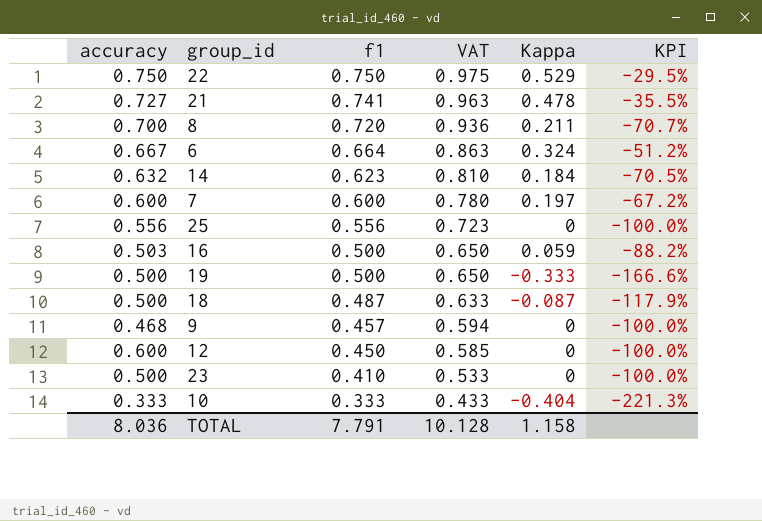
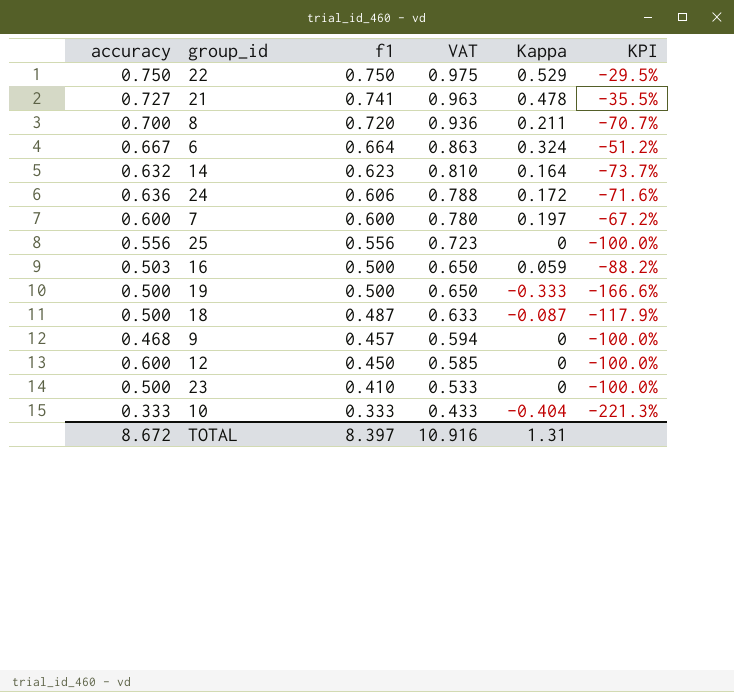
14 | Kappa: 0.184 -> 0.164
14 | KPI: -70.5% -> -73.7%
row 24: none -> 0.636 | 0.606 | 0.788 | 0.172 | -71.6%
TOTAL | accuracy: 8.036 -> 8.672
TOTAL | f1: 7.791 -> 8.397
TOTAL | VAT: 10.128 -> 10.916
TOTAL | Kappa: 1.158 -> 1.31

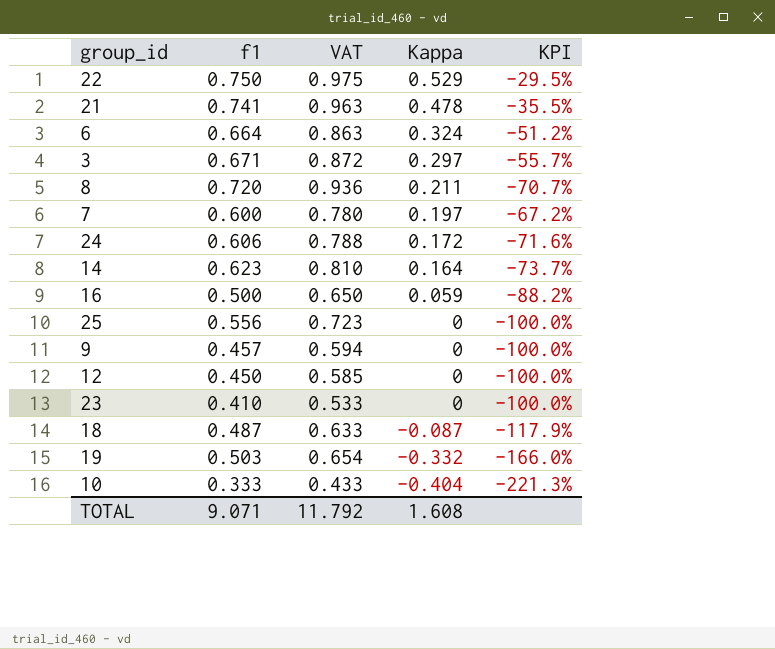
row order: f1 descending -> Kappa descending
column accuracy | position: 1 -> none
row 3: none -> 0.671 | 0.872 | 0.297 | -55.7%
19 | f1: 0.500 -> 0.503
19 | VAT: 0.650 -> 0.654
19 | Kappa: -0.333 -> -0.332
19 | KPI: -166.6% -> -166.0%
TOTAL | f1: 8.397 -> 9.071
TOTAL | VAT: 10.916 -> 11.792
TOTAL | Kappa: 1.31 -> 1.608

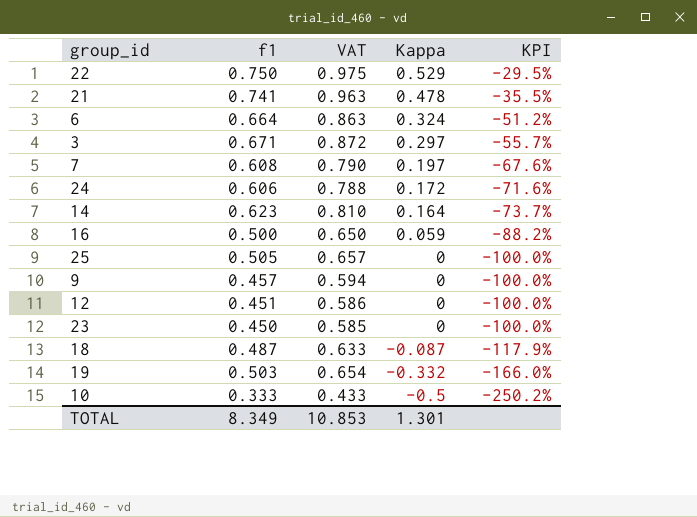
row 8: 0.720 | 0.936 | 0.211 | -70.7% -> none
7 | f1: 0.600 -> 0.608
7 | VAT: 0.780 -> 0.790
7 | KPI: -67.2% -> -67.6%
25 | f1: 0.556 -> 0.505
25 | VAT: 0.723 -> 0.657
12 | f1: 0.450 -> 0.451
12 | VAT: 0.585 -> 0.586
23 | f1: 0.410 -> 0.450
23 | VAT: 0.533 -> 0.585
10 | Kappa: -0.404 -> -0.5
10 | KPI: -221.3% -> -250.2%
TOTAL | f1: 9.071 -> 8.349
TOTAL | VAT: 11.792 -> 10.853
TOTAL | Kappa: 1.608 -> 1.301

